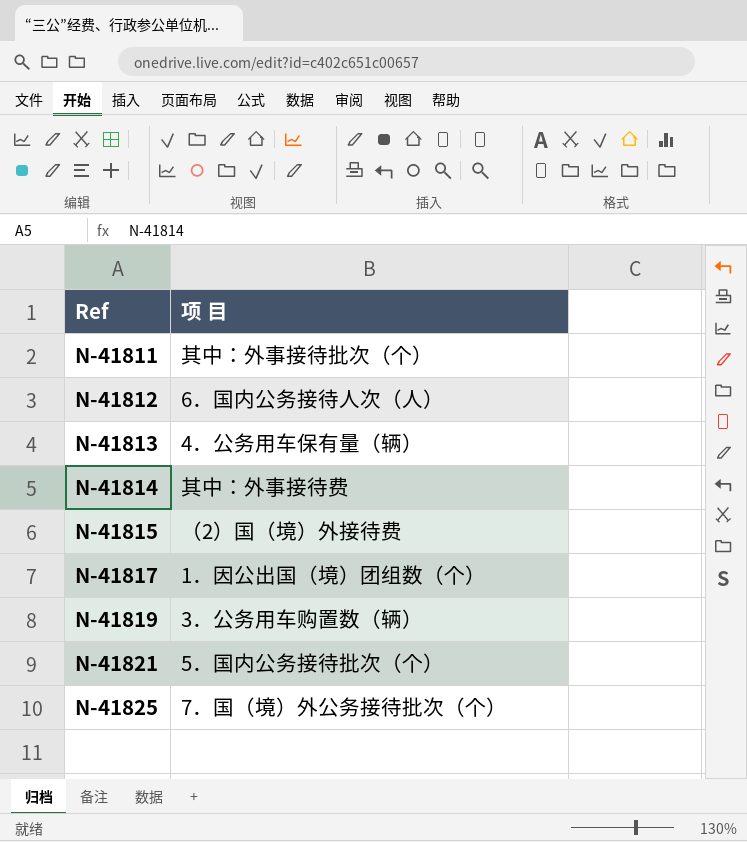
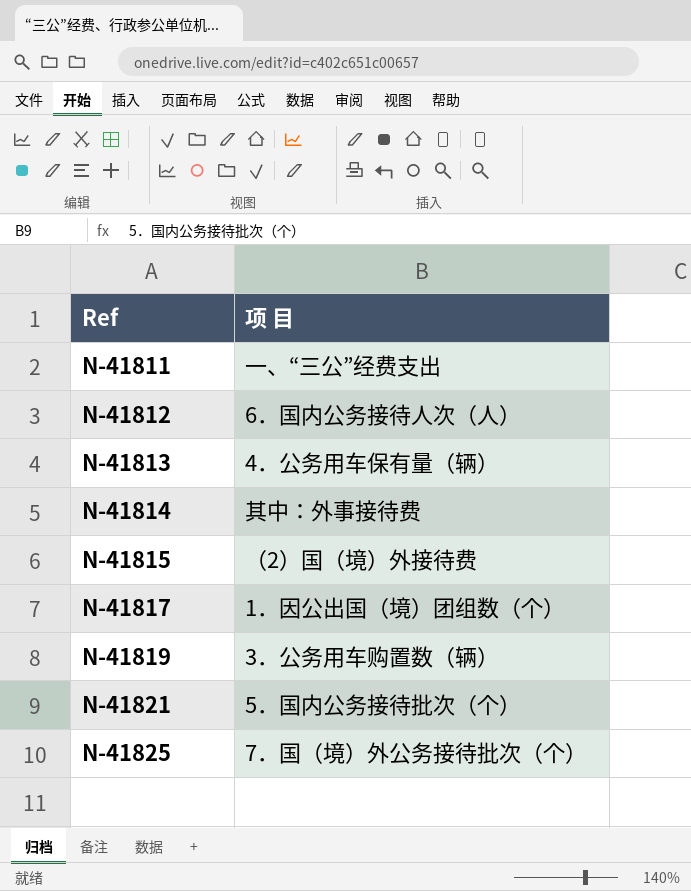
N-41811 | 项 目: 其中：外事接待批次（个） -> 一、“三公”经费支出

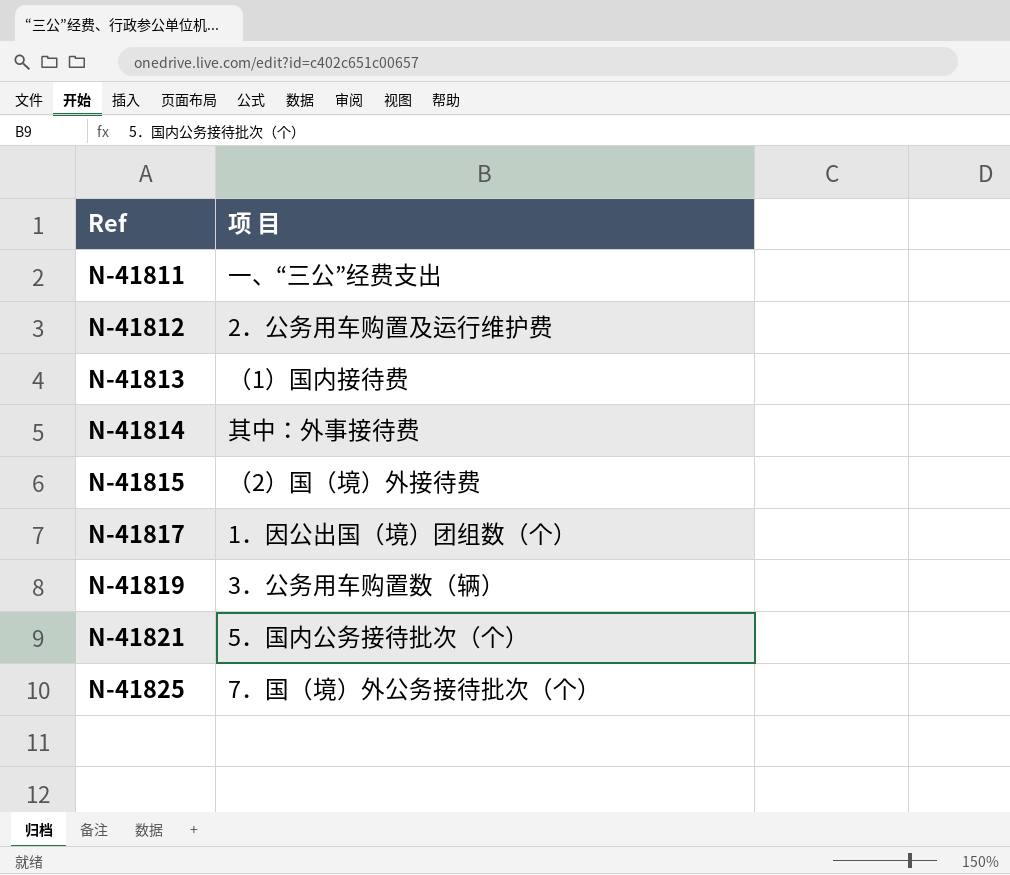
N-41812 | 项 目: 6．国内公务接待人次（人） -> 2．公务用车购置及运行维护费
N-41813 | 项 目: 4．公务用车保有量（辆） -> （1）国内接待费

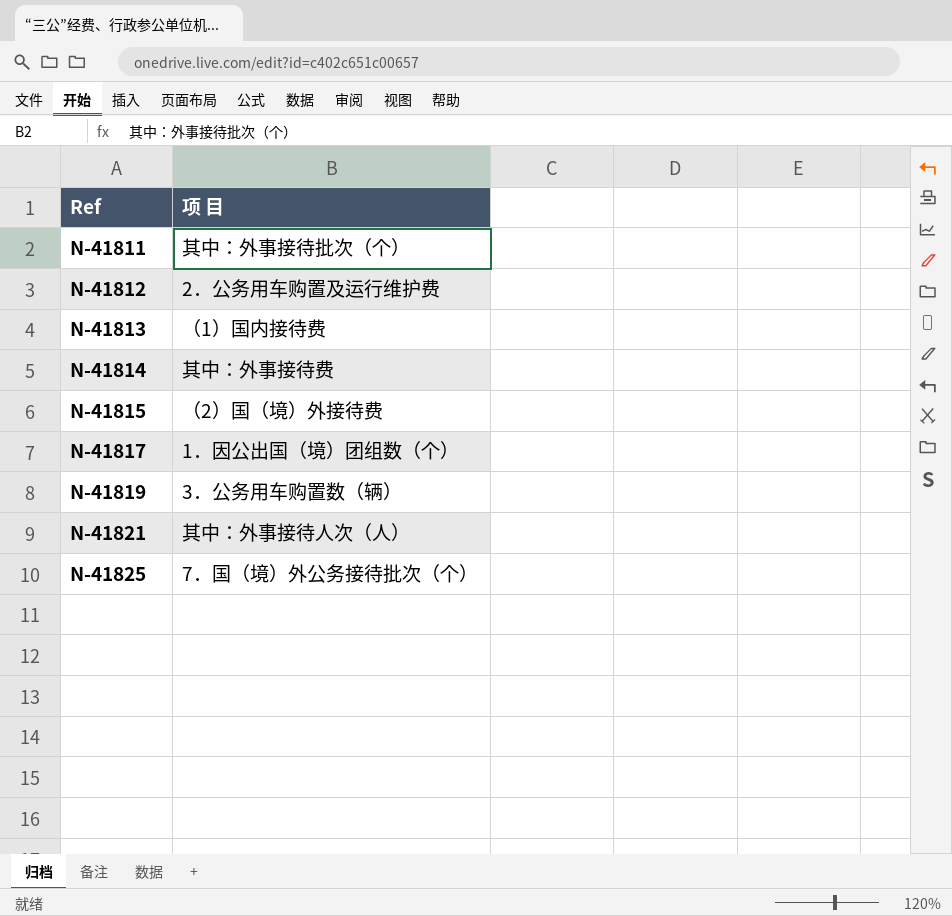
N-41811 | 项 目: 一、“三公”经费支出 -> 其中：外事接待批次（个）
N-41821 | 项 目: 5．国内公务接待批次（个） -> 其中：外事接待人次（人）

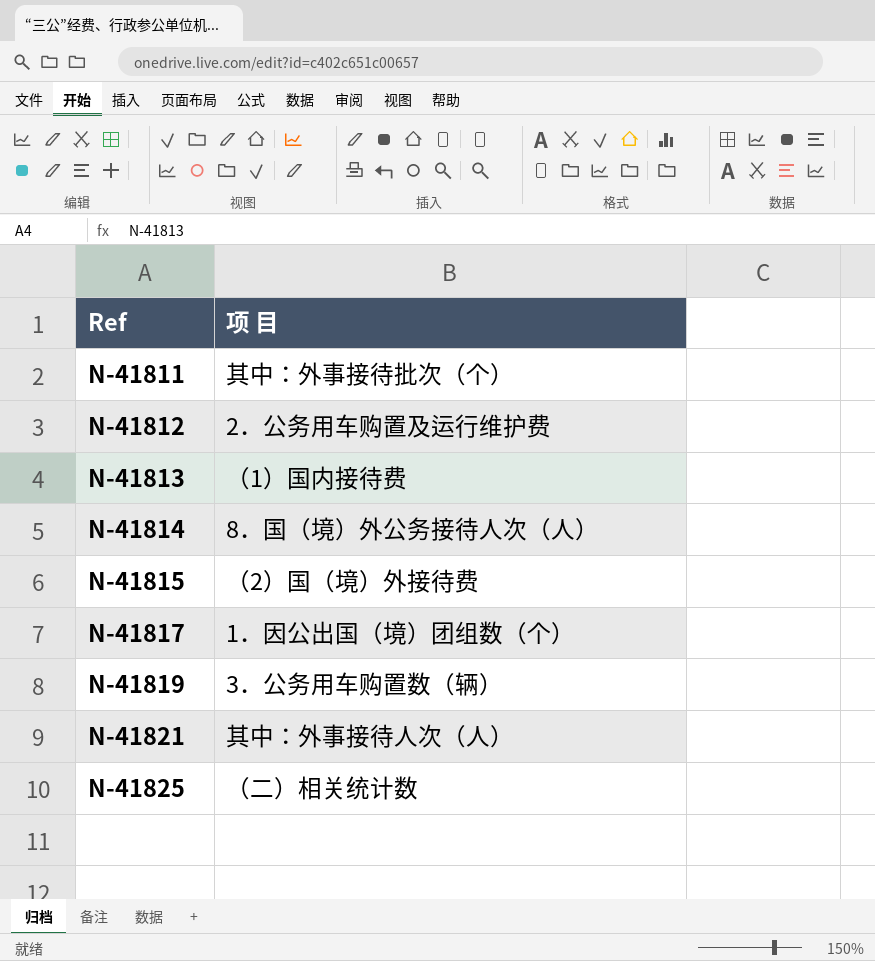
N-41814 | 项 目: 其中：外事接待费 -> 8．国（境）外公务接待人次（人）
N-41825 | 项 目: 7．国（境）外公务接待批次（个） -> （二）相关统计数

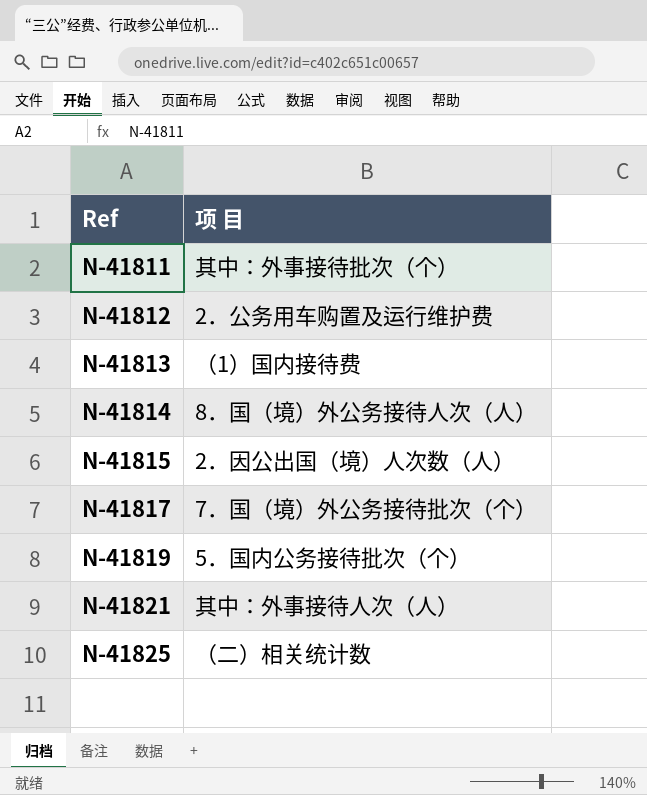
N-41815 | 项 目: （2）国（境）外接待费 -> 2．因公出国（境）人次数（人）
N-41817 | 项 目: 1．因公出国（境）团组数（个） -> 7．国（境）外公务接待批次（个）
N-41819 | 项 目: 3．公务用车购置数（辆） -> 5．国内公务接待批次（个）

